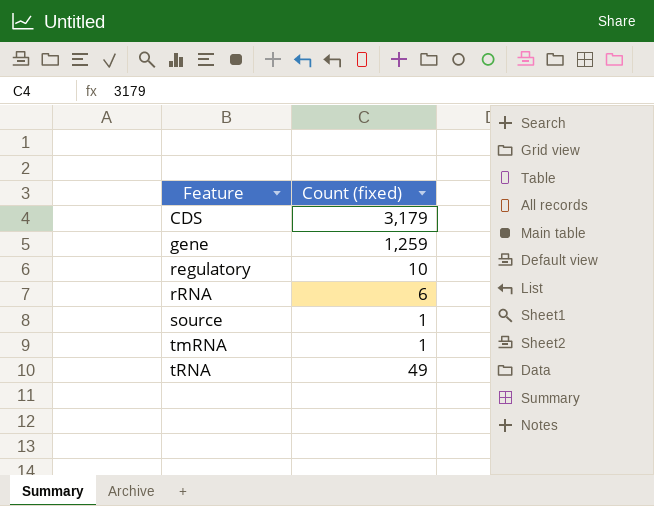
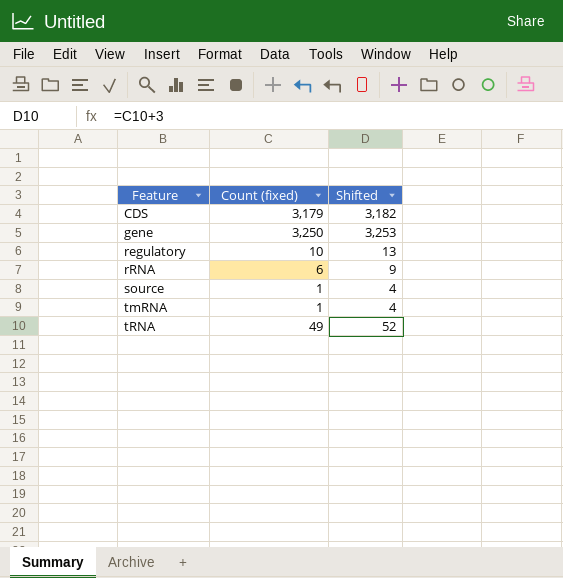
column Shifted | formula: none -> [Count (fixed)] + 3
gene | Count (fixed): 1,259 -> 3,250

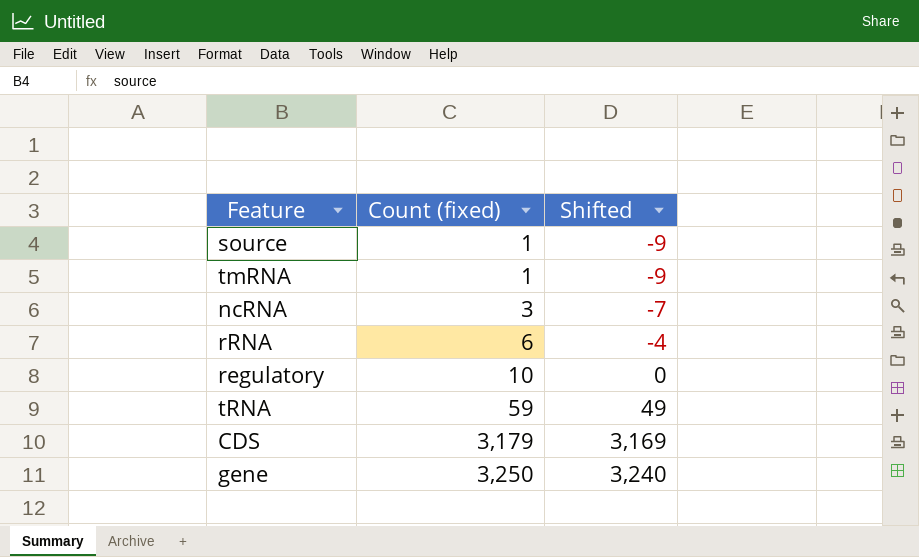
row order: Feature ascending -> Count (fixed) ascending
column Shifted | formula: [Count (fixed)] + 3 -> [Count (fixed)] - 10
row ncRNA: none -> 3 | -7
tRNA | Count (fixed): 49 -> 59

